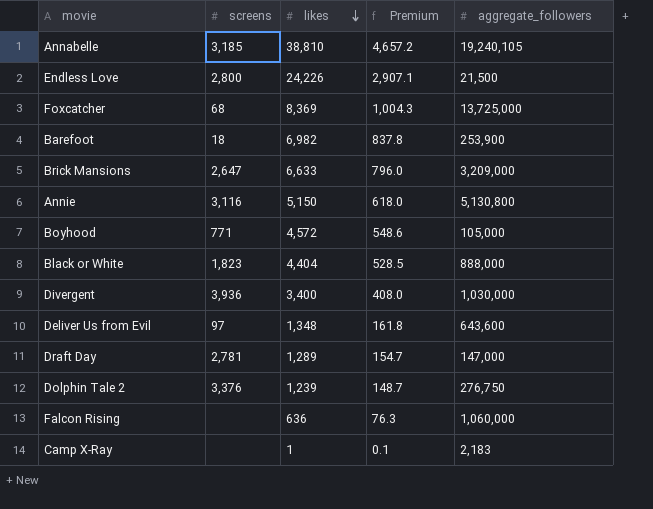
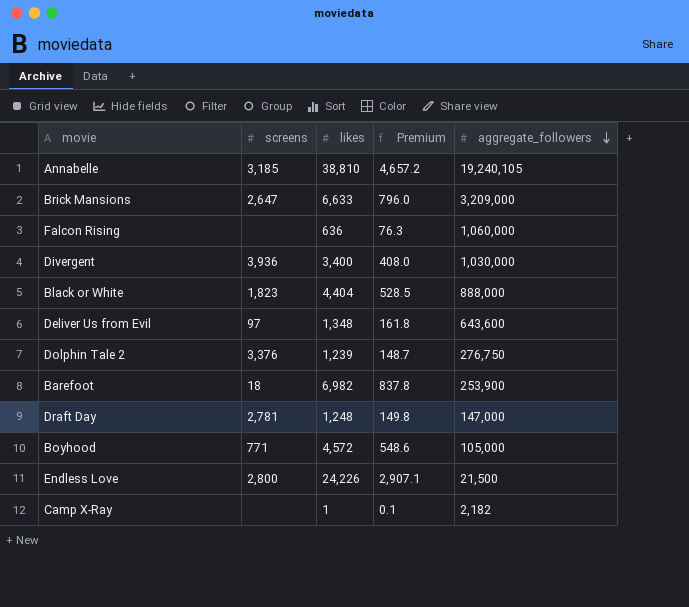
row order: likes descending -> aggregate_followers descending
row Foxcatcher: 68 | 8,369 | 1,004.3 | 13,725,000 -> none
row Annie: 3,116 | 5,150 | 618.0 | 5,130,800 -> none
Draft Day | likes: 1,289 -> 1,248
Draft Day | Premium: 154.7 -> 149.8
Camp X-Ray | aggregate_followers: 2,183 -> 2,182

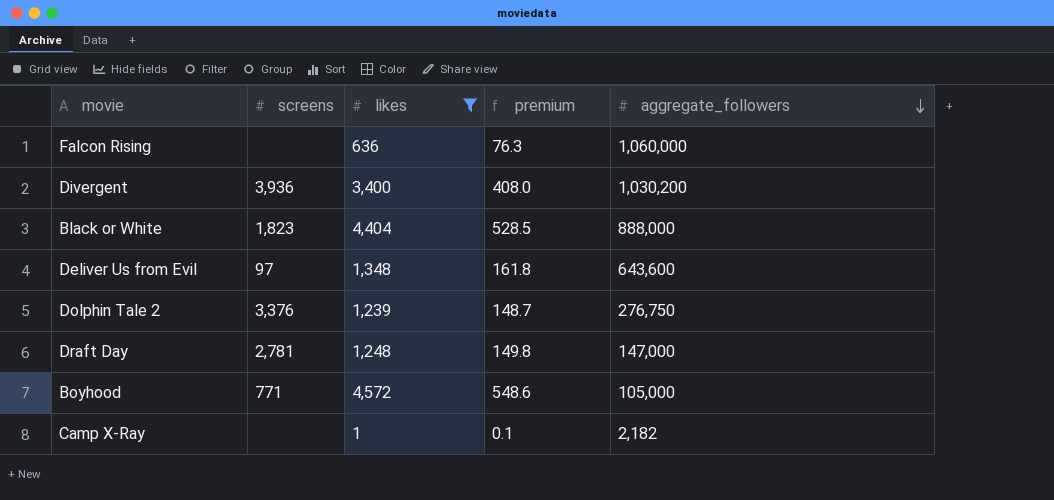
filter: none -> likes <= 4,572
column name: Premium -> premium
Divergent | aggregate_followers: 1,030,000 -> 1,030,200

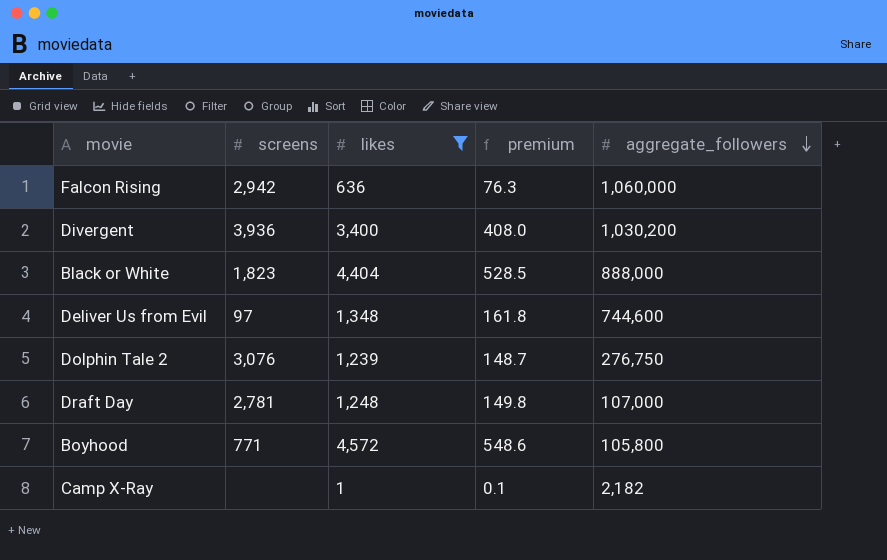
Falcon Rising | screens: none -> 2,942
Deliver Us from Evil | aggregate_followers: 643,600 -> 744,600
Dolphin Tale 2 | screens: 3,376 -> 3,076
Draft Day | aggregate_followers: 147,000 -> 107,000
Boyhood | aggregate_followers: 105,000 -> 105,800

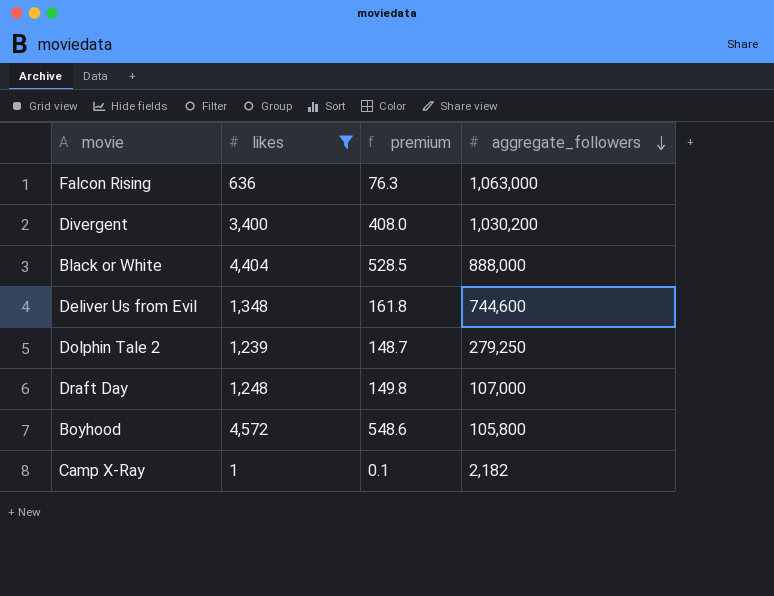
column screens | position: 2 -> none
Falcon Rising | aggregate_followers: 1,060,000 -> 1,063,000
Dolphin Tale 2 | aggregate_followers: 276,750 -> 279,250

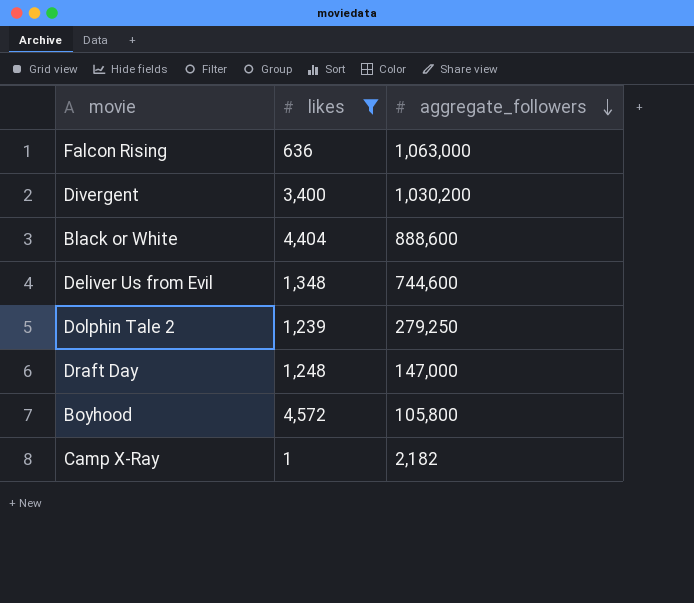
column premium | formula: [likes] * 0.12 -> none
Black or White | aggregate_followers: 888,000 -> 888,600
Draft Day | aggregate_followers: 107,000 -> 147,000

